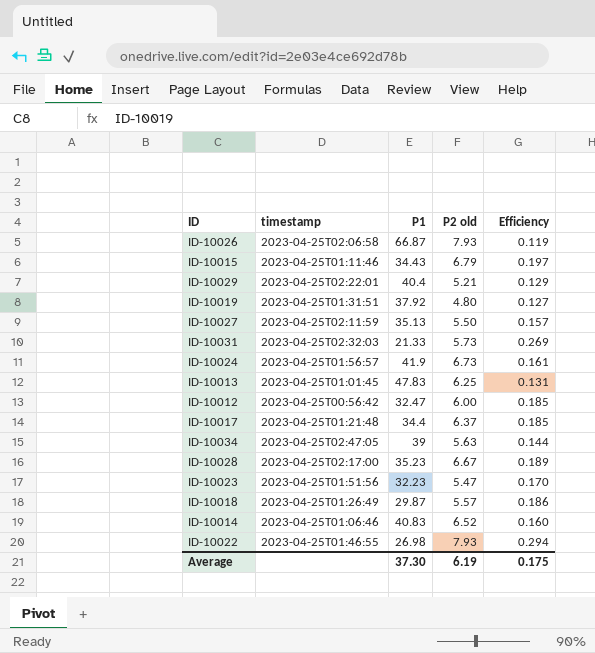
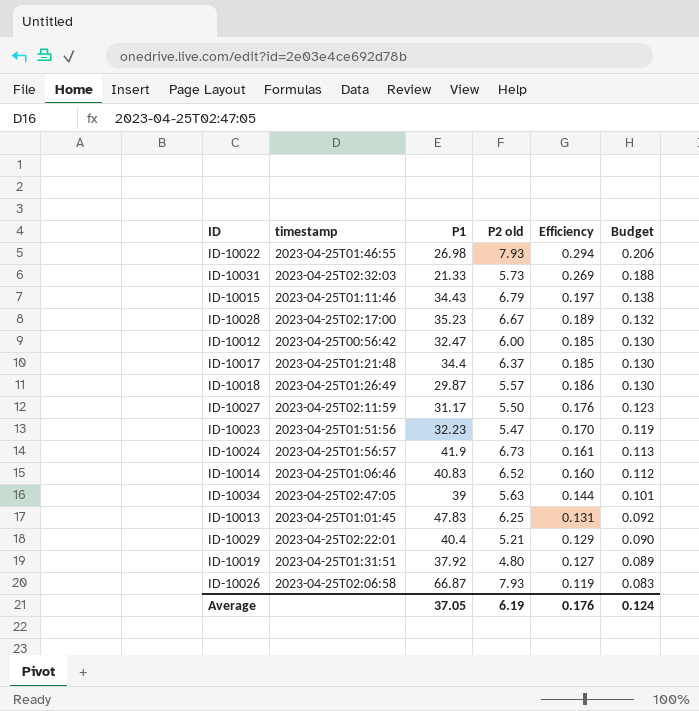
row order: none -> Budget descending
column Budget | formula: none -> [Efficiency] * 0.7
ID-10027 | P1: 35.13 -> 31.17
ID-10027 | Efficiency: 0.157 -> 0.176
Average | P1: 37.30 -> 37.05
Average | Efficiency: 0.175 -> 0.176

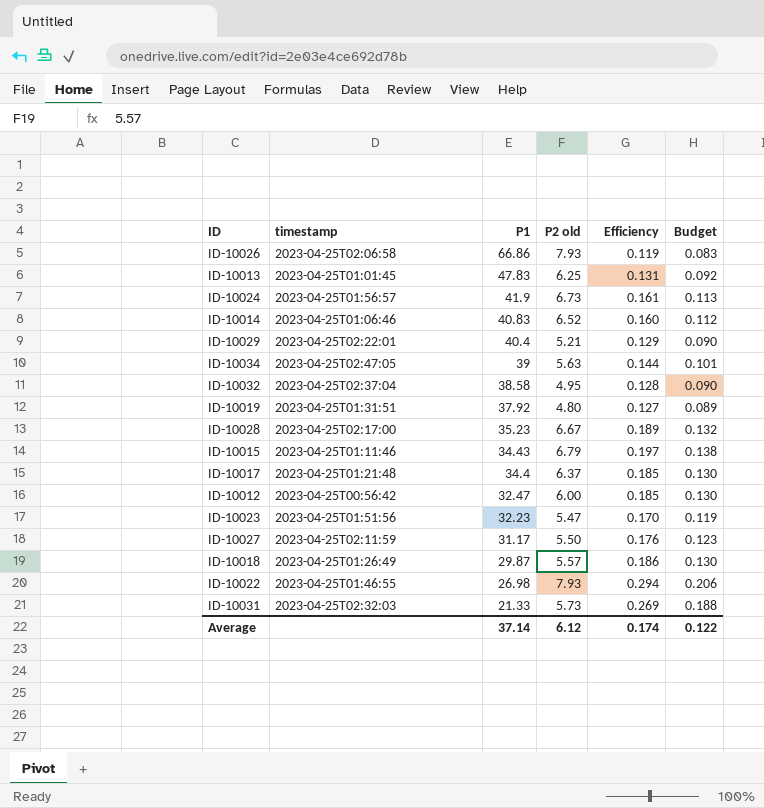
row order: Budget descending -> P1 descending
ID-10026 | P1: 66.87 -> 66.86
row ID-10032: none -> 2023-04-25T02:37:04 | 38.58 | 4.95 | 0.128 | 0.090
Average | P1: 37.05 -> 37.14
Average | P2 old: 6.19 -> 6.12
Average | Efficiency: 0.176 -> 0.174
Average | Budget: 0.124 -> 0.122

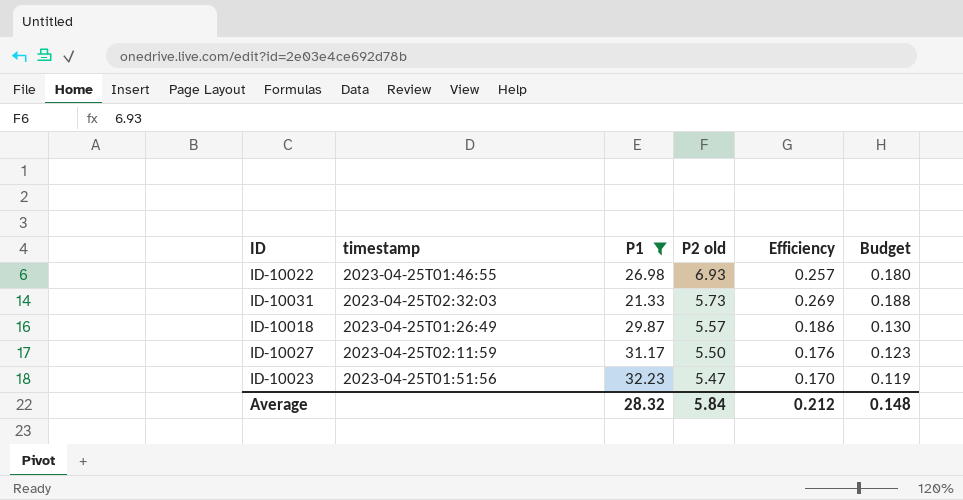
filter: none -> P1 <= 32.23
row order: P1 descending -> P2 old descending
ID-10022 | P2 old: 7.93 -> 6.93
ID-10022 | Efficiency: 0.294 -> 0.257
ID-10022 | Budget: 0.206 -> 0.180
Average | P1: 37.14 -> 28.32
Average | P2 old: 6.12 -> 5.84
Average | Efficiency: 0.174 -> 0.212
Average | Budget: 0.122 -> 0.148

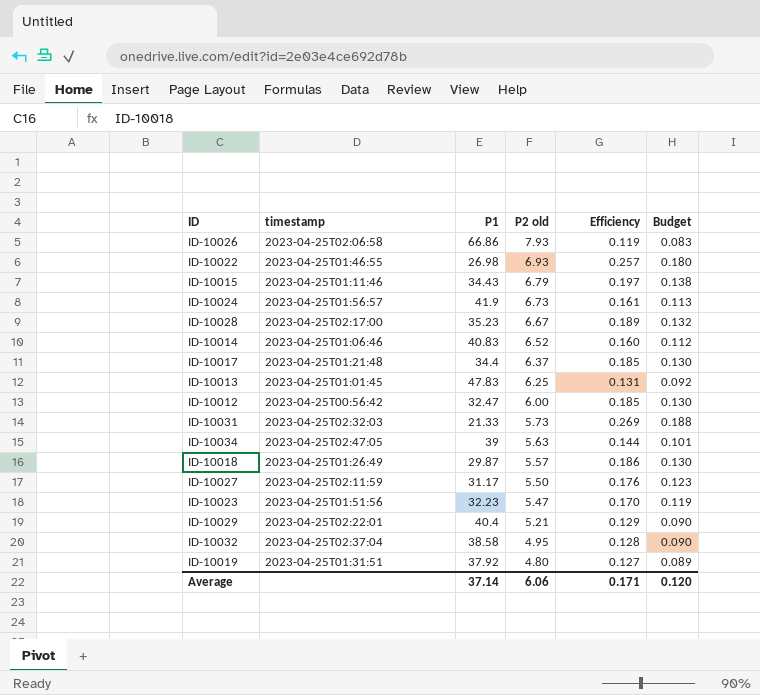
filter: P1 <= 32.23 -> none
Average | P1: 28.32 -> 37.14
Average | P2 old: 5.84 -> 6.06
Average | Efficiency: 0.212 -> 0.171
Average | Budget: 0.148 -> 0.120

